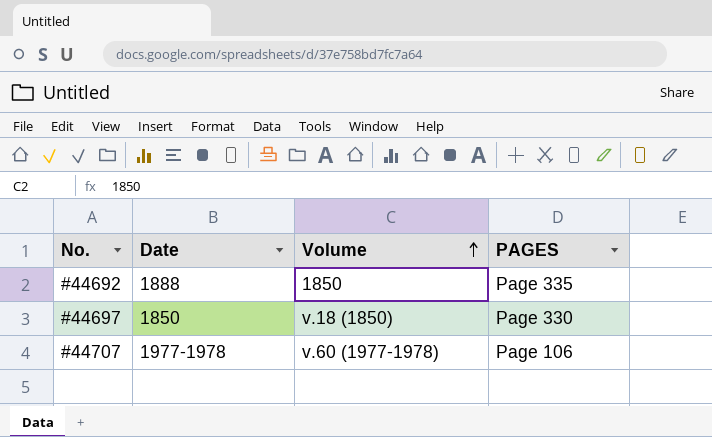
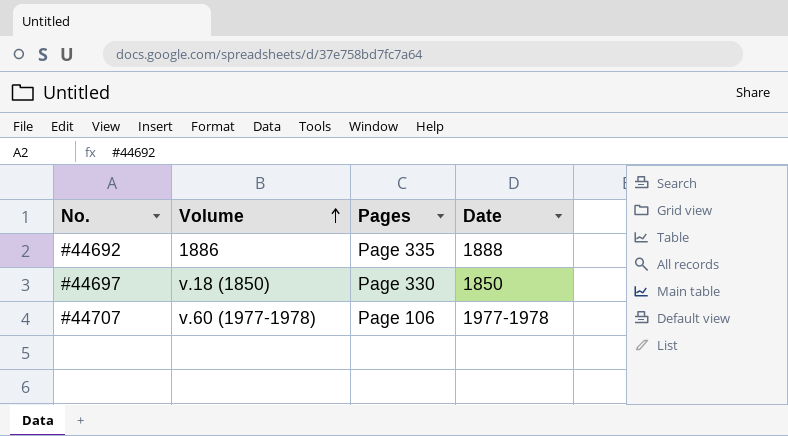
column name: PAGES -> Pages
column Date | position: 2 -> 4
#44692 | Volume: 1850 -> 1886

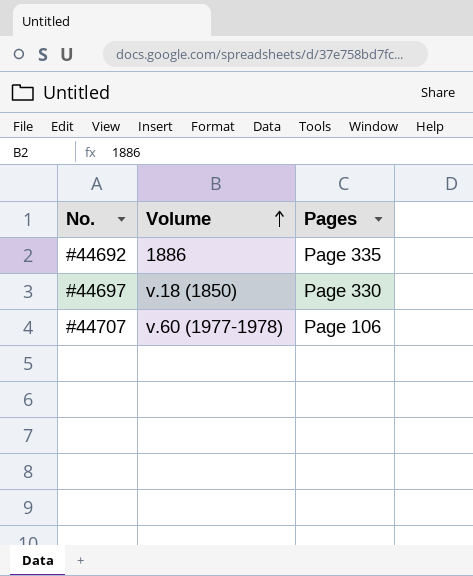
column Date | position: 4 -> none

